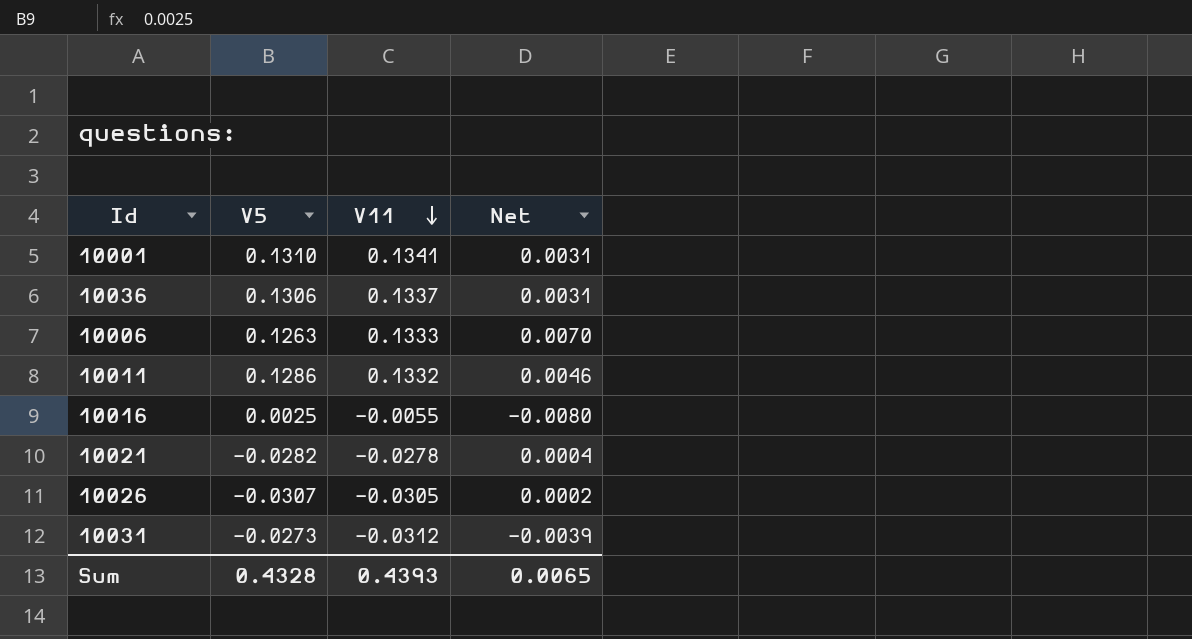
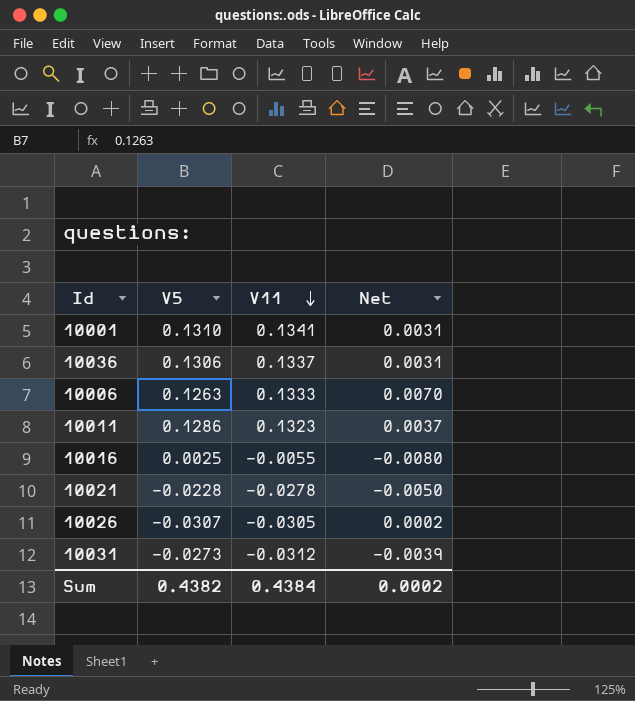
10011 | V11: 0.1332 -> 0.1323
10011 | Net: 0.0046 -> 0.0037
10021 | V5: -0.0282 -> -0.0228
10021 | Net: 0.0004 -> -0.0050
Sum | V5: 0.4328 -> 0.4382
Sum | V11: 0.4393 -> 0.4384
Sum | Net: 0.0065 -> 0.0002

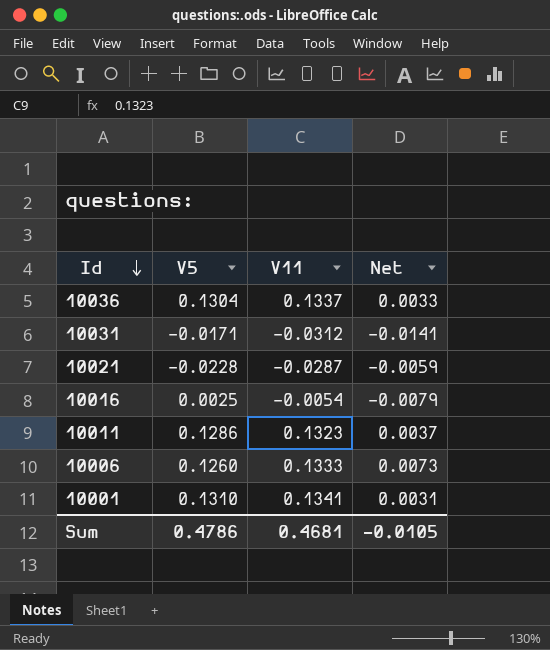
row order: V11 descending -> Id descending
row 10026: -0.0307 | -0.0305 | 0.0002 -> none
10036 | V5: 0.1306 -> 0.1304
10036 | Net: 0.0031 -> 0.0033
10031 | V5: -0.0273 -> -0.0171
10031 | Net: -0.0039 -> -0.0141
10021 | V11: -0.0278 -> -0.0287
10021 | Net: -0.0050 -> -0.0059
10016 | V11: -0.0055 -> -0.0054
10016 | Net: -0.0080 -> -0.0079
10006 | V5: 0.1263 -> 0.1260
10006 | Net: 0.0070 -> 0.0073
Sum | V5: 0.4382 -> 0.4786
Sum | V11: 0.4384 -> 0.4681
Sum | Net: 0.0002 -> -0.0105

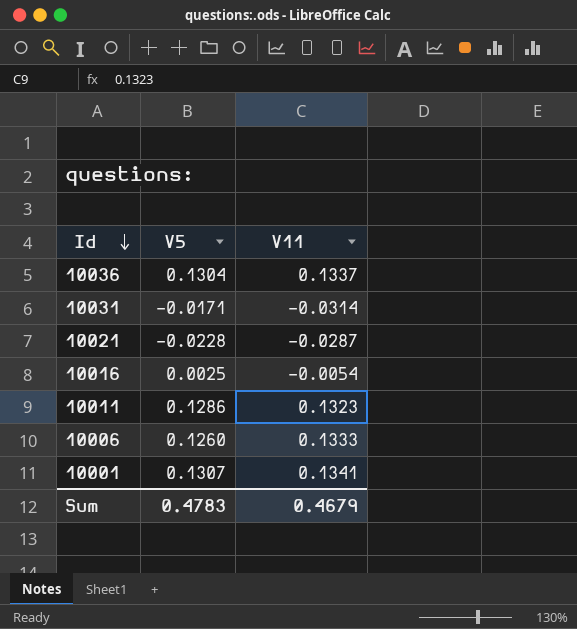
column Net | formula: [V11] - [V5] -> none
10031 | V11: -0.0312 -> -0.0314
10001 | V5: 0.1310 -> 0.1307
Sum | V5: 0.4786 -> 0.4783
Sum | V11: 0.4681 -> 0.4679

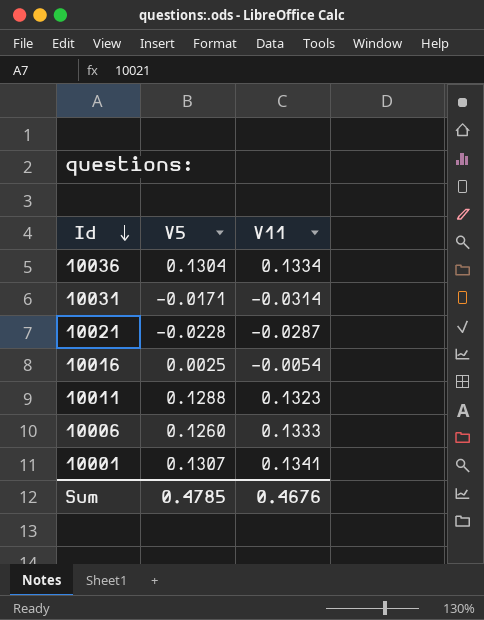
10036 | V11: 0.1337 -> 0.1334
10011 | V5: 0.1286 -> 0.1288
Sum | V5: 0.4783 -> 0.4785
Sum | V11: 0.4679 -> 0.4676

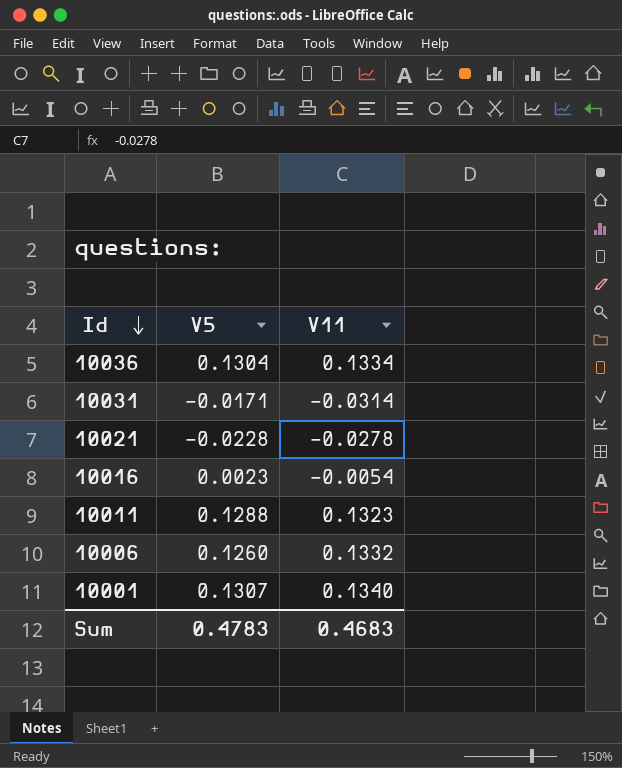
10021 | V11: -0.0287 -> -0.0278
10016 | V5: 0.0025 -> 0.0023
10006 | V11: 0.1333 -> 0.1332
10001 | V11: 0.1341 -> 0.1340
Sum | V5: 0.4785 -> 0.4783
Sum | V11: 0.4676 -> 0.4683

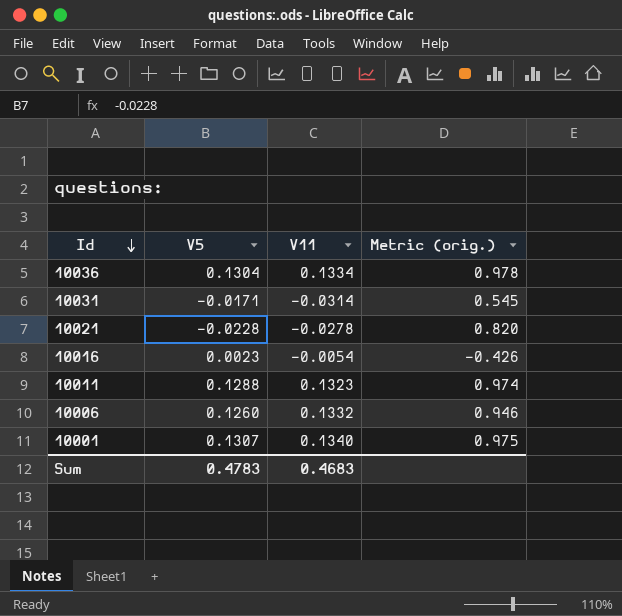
column Metric (orig.) | formula: none -> [V5] / [V11]

